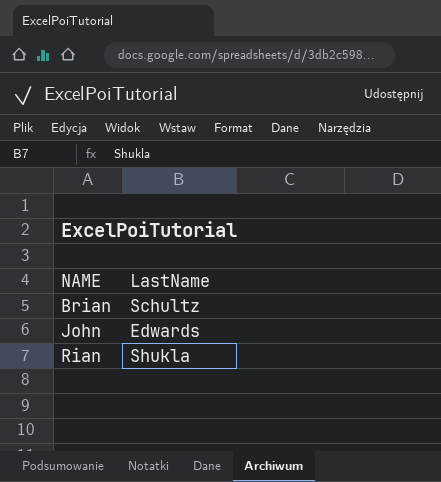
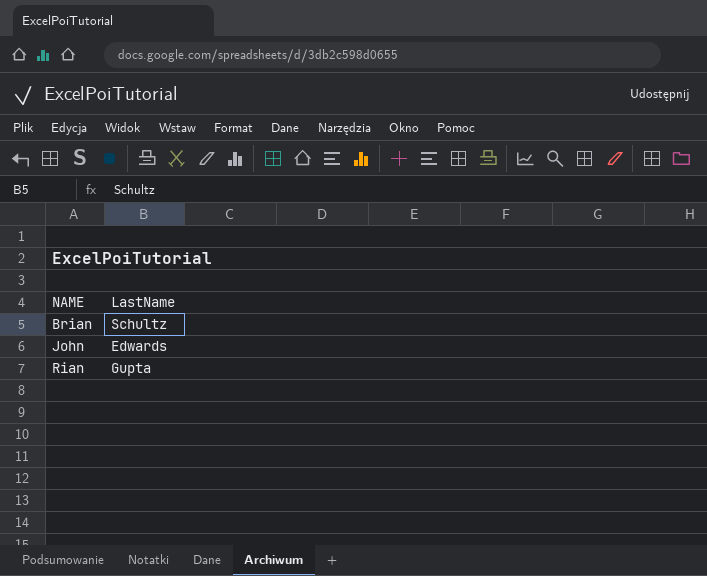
Rian | LastName: Shukla -> Gupta

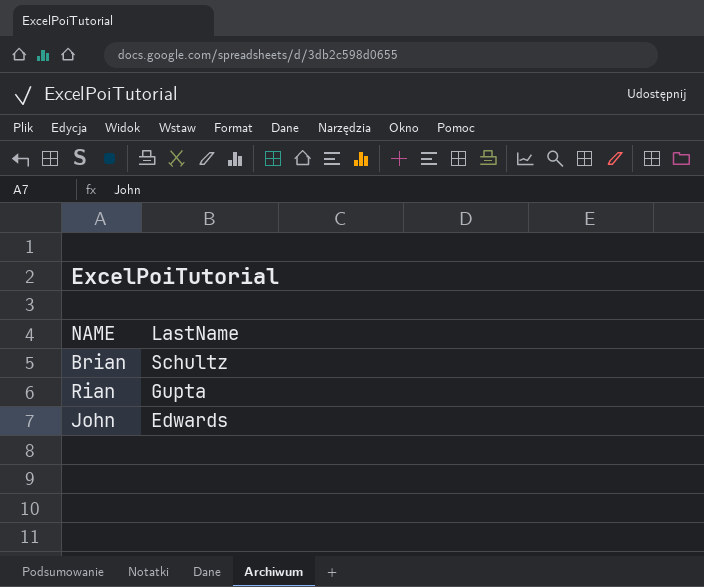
row order: NAME ascending -> LastName descending

